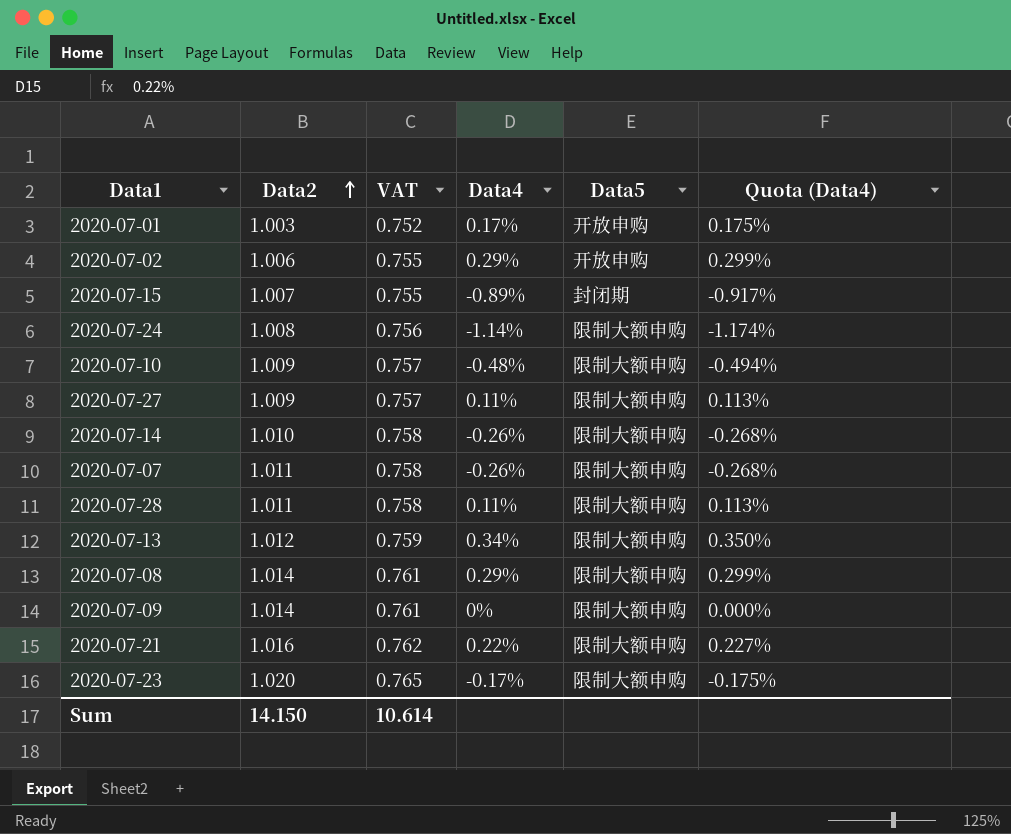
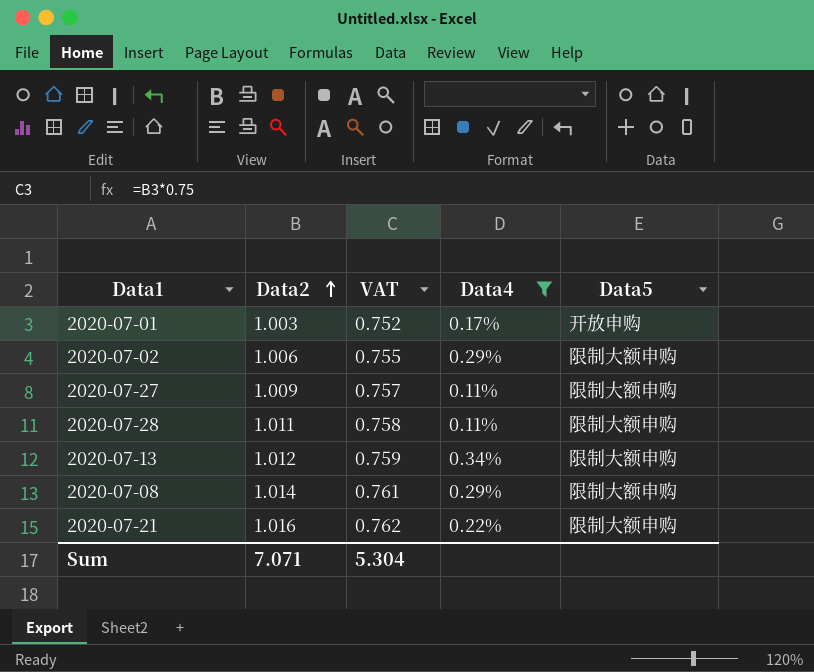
filter: none -> Data4 >= 0.11%
column Quota (Data4) | formula: [Data4] * 1.03 -> none
2020-07-02 | Data5: 开放申购 -> 限制大额申购
Sum | Data2: 14.150 -> 7.071
Sum | VAT: 10.614 -> 5.304

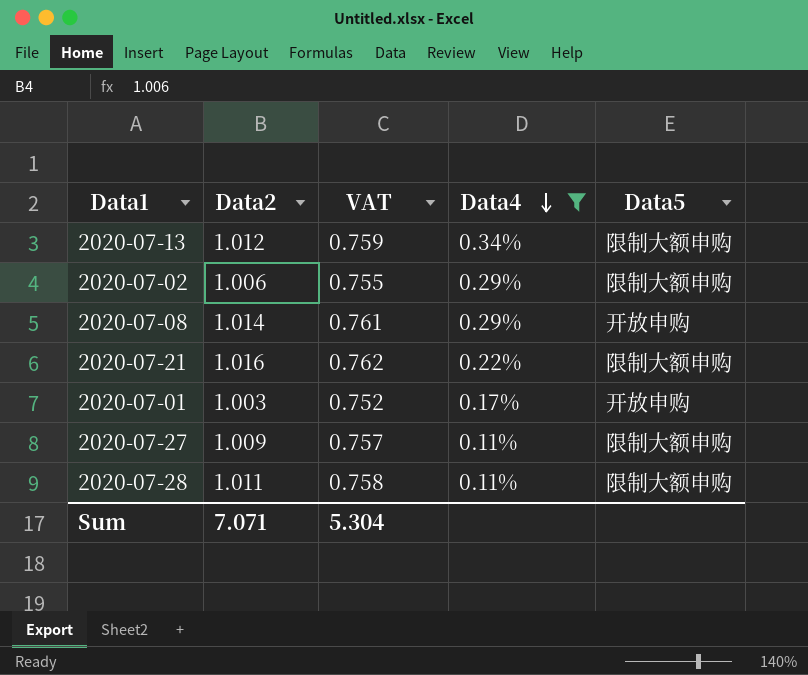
row order: Data2 ascending -> Data4 descending
2020-07-08 | Data5: 限制大额申购 -> 开放申购

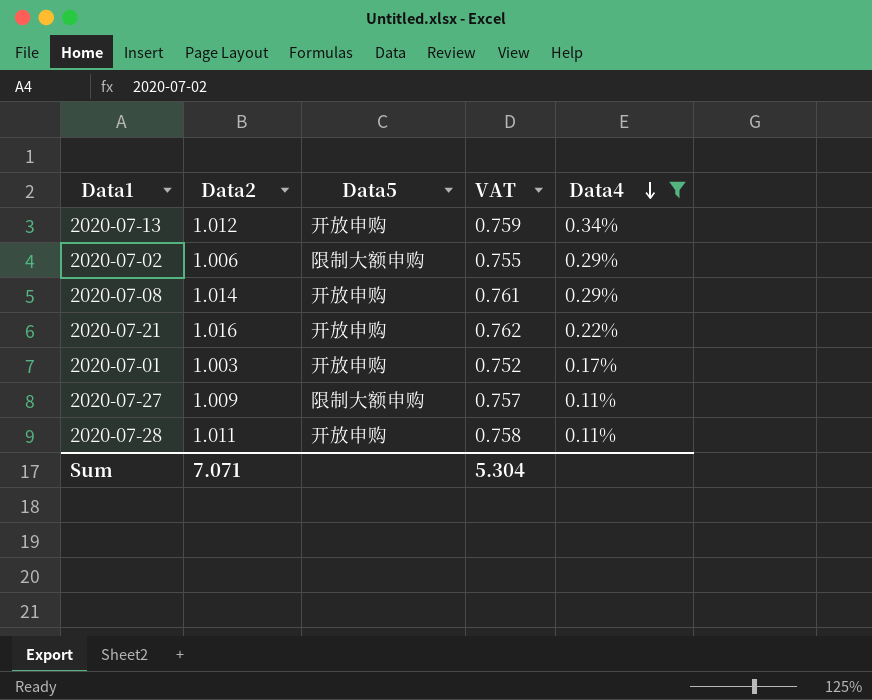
column Data5 | position: 5 -> 3
2020-07-13 | Data5: 限制大额申购 -> 开放申购
2020-07-21 | Data5: 限制大额申购 -> 开放申购
2020-07-28 | Data5: 限制大额申购 -> 开放申购

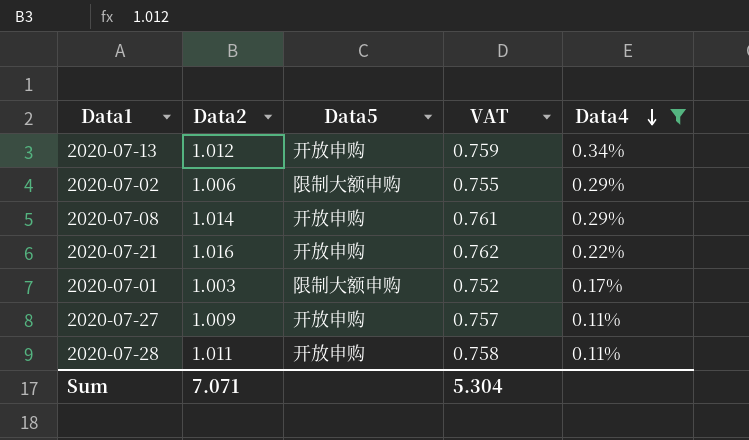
2020-07-01 | Data5: 开放申购 -> 限制大额申购
2020-07-27 | Data5: 限制大额申购 -> 开放申购

